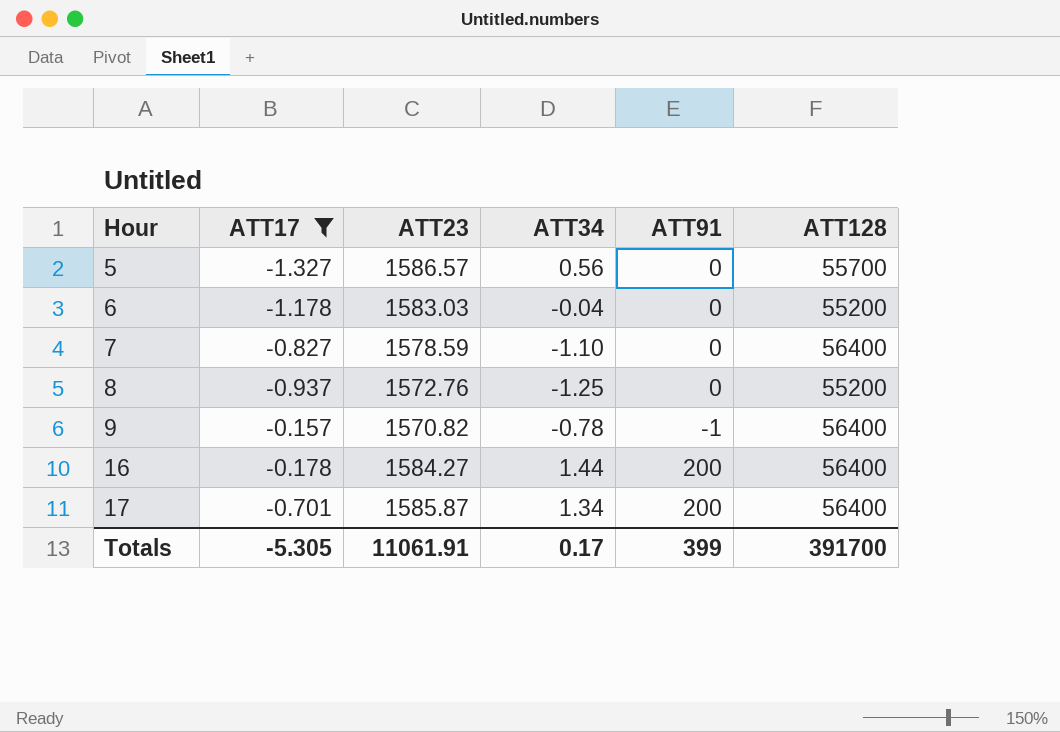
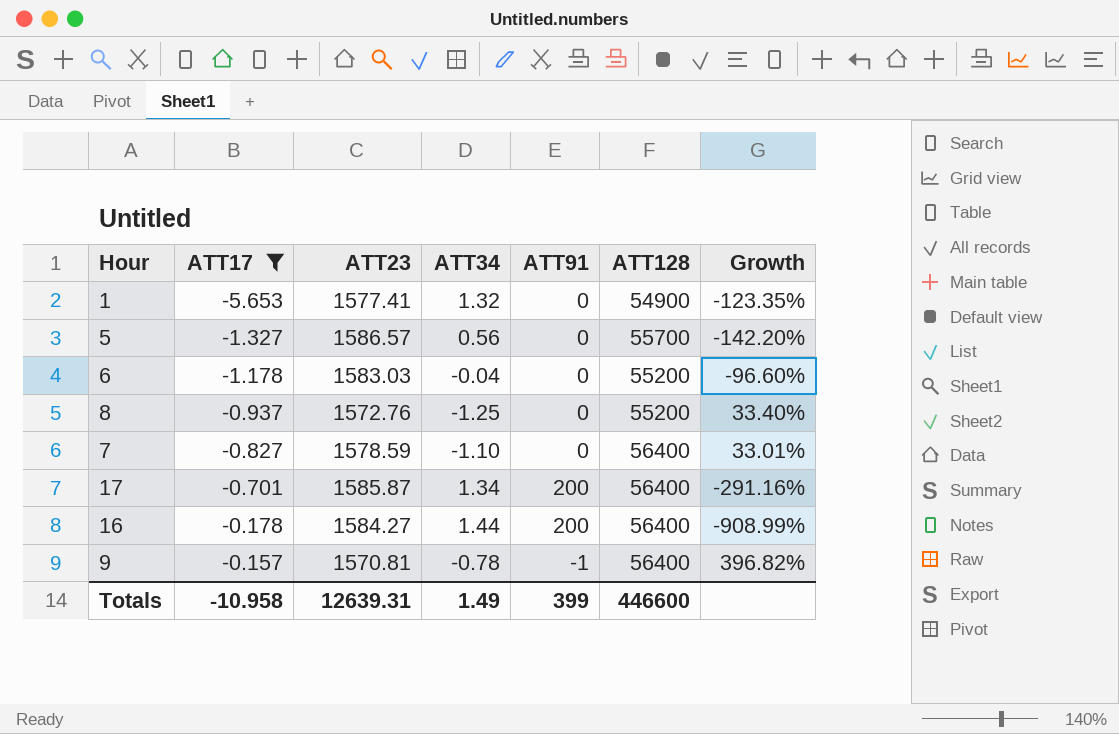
row order: Hour ascending -> ATT17 ascending
column Growth | formula: none -> ([ATT34] - [ATT17]) / [ATT17]
row 1: none -> -5.653 | 1577.41 | 1.32 | 0 | 54900 | -123.35%
9 | ATT23: 1570.82 -> 1570.81
Totals | ATT17: -5.305 -> -10.958
Totals | ATT23: 11061.91 -> 12639.31
Totals | ATT34: 0.17 -> 1.49
Totals | ATT128: 391700 -> 446600

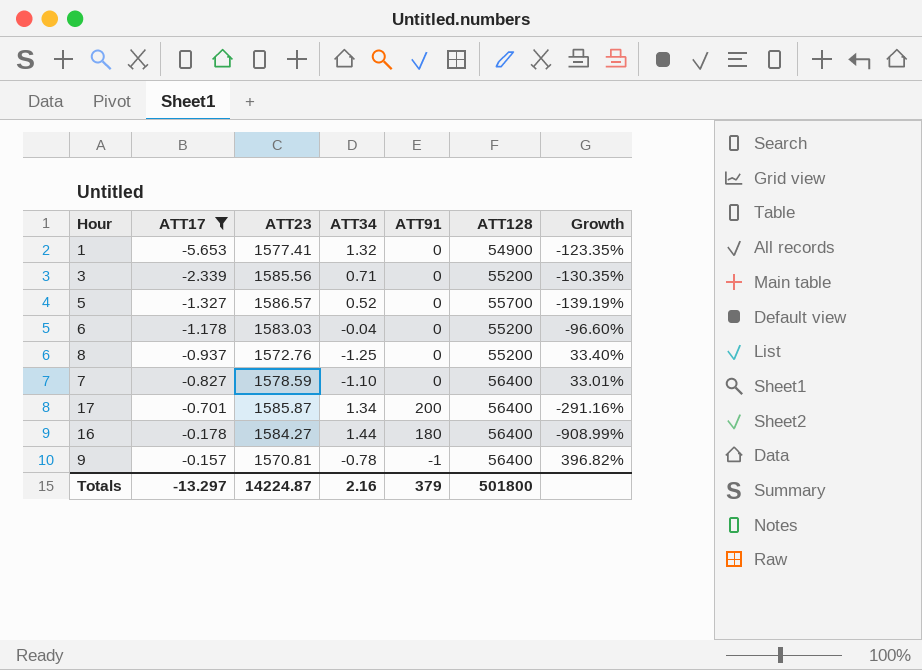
row 3: none -> -2.339 | 1585.56 | 0.71 | 0 | 55200 | -130.35%
5 | ATT34: 0.56 -> 0.52
5 | Growth: -142.20% -> -139.19%
16 | ATT91: 200 -> 180
Totals | ATT17: -10.958 -> -13.297
Totals | ATT23: 12639.31 -> 14224.87
Totals | ATT34: 1.49 -> 2.16
Totals | ATT91: 399 -> 379
Totals | ATT128: 446600 -> 501800

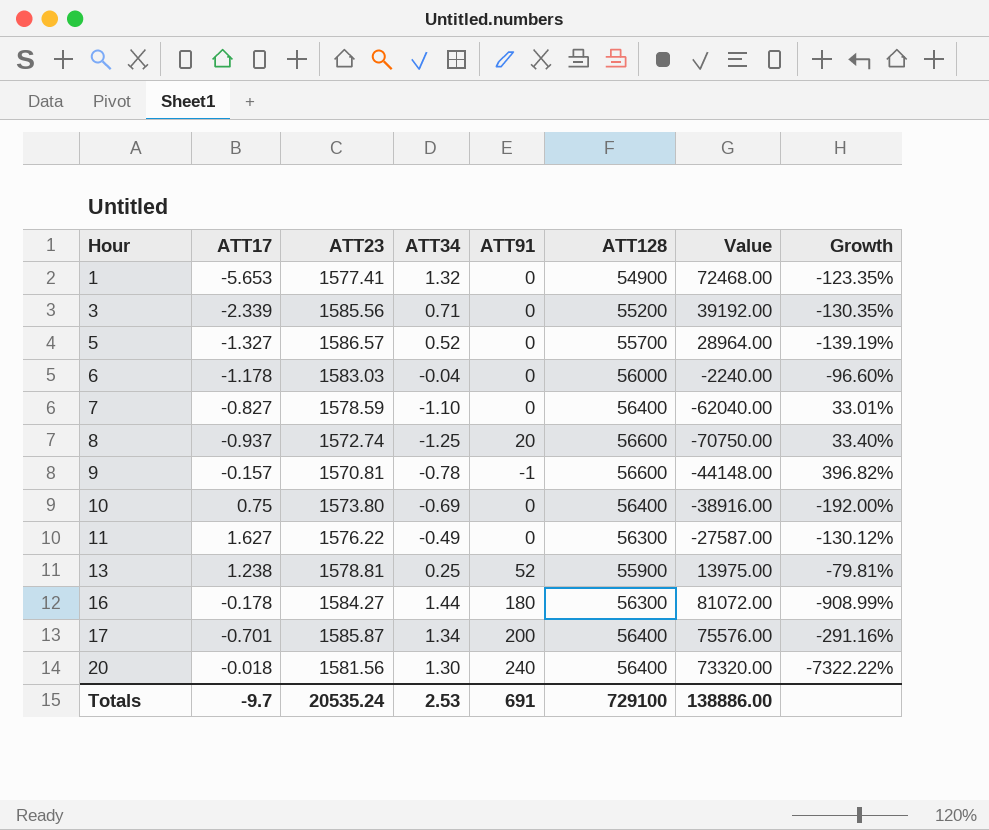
filter: ATT17 <= -0.157 -> none
row order: ATT17 ascending -> Hour ascending
column Value | formula: none -> [ATT34] * [ATT128]
6 | ATT128: 55200 -> 56000
8 | ATT23: 1572.76 -> 1572.74
8 | ATT91: 0 -> 20
8 | ATT128: 55200 -> 56600
9 | ATT128: 56400 -> 56600
16 | ATT128: 56400 -> 56300
Totals | ATT17: -13.297 -> -9.7
Totals | ATT23: 14224.87 -> 20535.24
Totals | ATT34: 2.16 -> 2.53
Totals | ATT91: 379 -> 691
Totals | ATT128: 501800 -> 729100

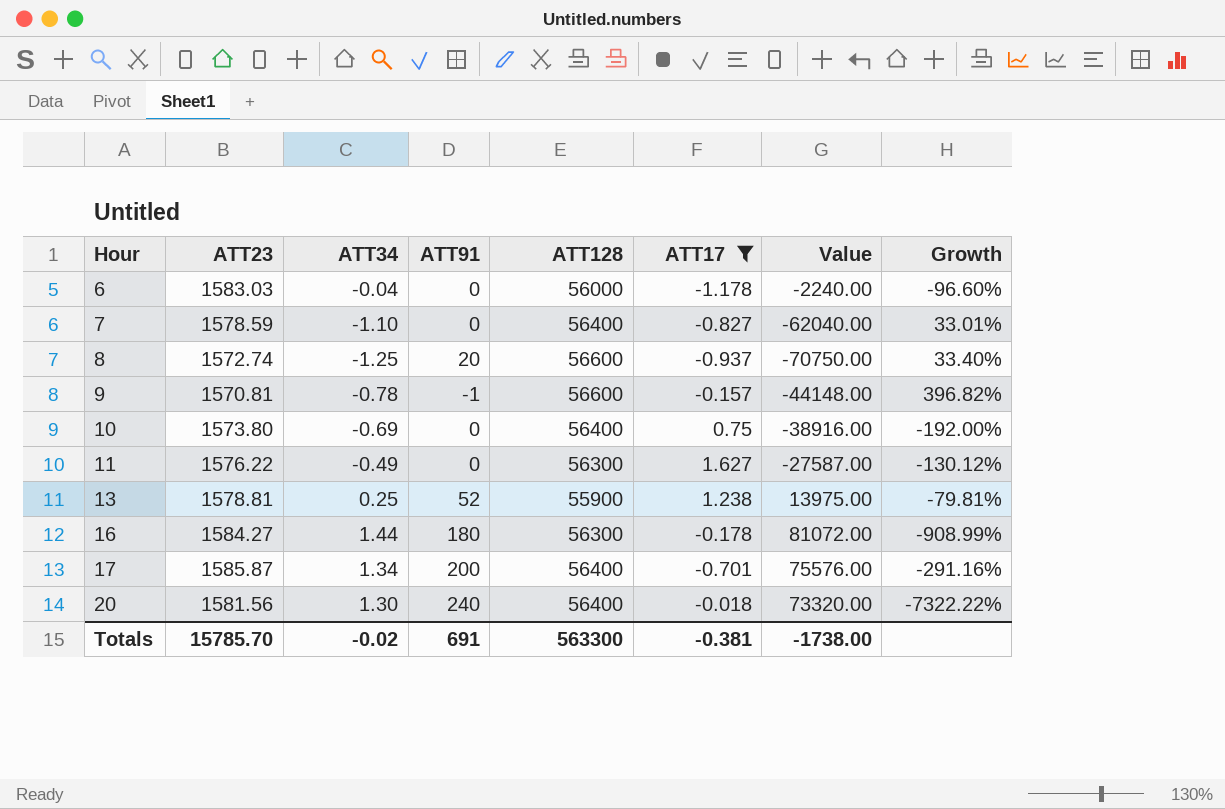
filter: none -> ATT17 >= -1.178
column ATT17 | position: 2 -> 6
Totals | ATT23: 20535.24 -> 15785.70
Totals | ATT34: 2.53 -> -0.02
Totals | ATT128: 729100 -> 563300
Totals | ATT17: -9.7 -> -0.381
Totals | Value: 138886.00 -> -1738.00

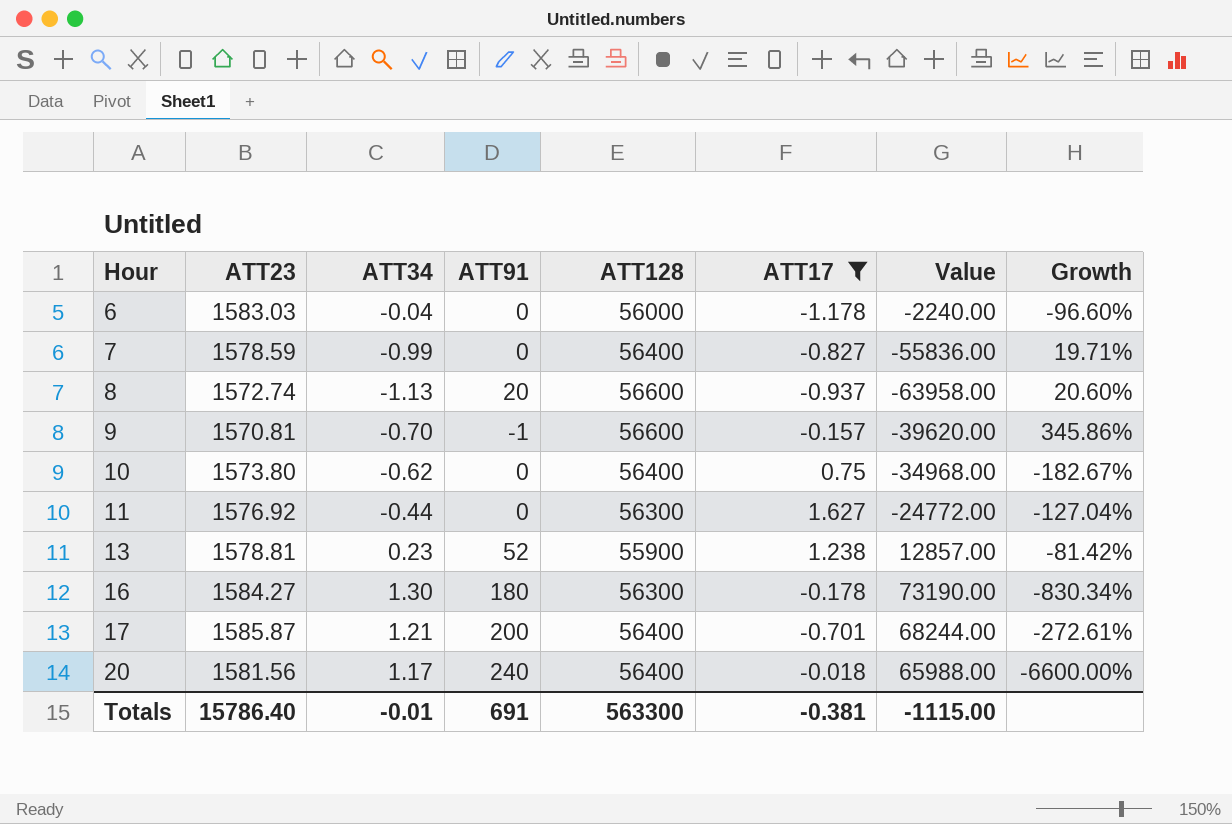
7 | ATT34: -1.10 -> -0.99
7 | Value: -62040.00 -> -55836.00
7 | Growth: 33.01% -> 19.71%
8 | ATT34: -1.25 -> -1.13
8 | Value: -70750.00 -> -63958.00
8 | Growth: 33.40% -> 20.60%
9 | ATT34: -0.78 -> -0.70
9 | Value: -44148.00 -> -39620.00
9 | Growth: 396.82% -> 345.86%
10 | ATT34: -0.69 -> -0.62
10 | Value: -38916.00 -> -34968.00
10 | Growth: -192.00% -> -182.67%
11 | ATT23: 1576.22 -> 1576.92
11 | ATT34: -0.49 -> -0.44
11 | Value: -27587.00 -> -24772.00
11 | Growth: -130.12% -> -127.04%
13 | ATT34: 0.25 -> 0.23
13 | Value: 13975.00 -> 12857.00
13 | Growth: -79.81% -> -81.42%
16 | ATT34: 1.44 -> 1.30
16 | Value: 81072.00 -> 73190.00
16 | Growth: -908.99% -> -830.34%
17 | ATT34: 1.34 -> 1.21
17 | Value: 75576.00 -> 68244.00
17 | Growth: -291.16% -> -272.61%
20 | ATT34: 1.30 -> 1.17
20 | Value: 73320.00 -> 65988.00
20 | Growth: -7322.22% -> -6600.00%
Totals | ATT23: 15785.70 -> 15786.40
Totals | ATT34: -0.02 -> -0.01
Totals | Value: -1738.00 -> -1115.00

